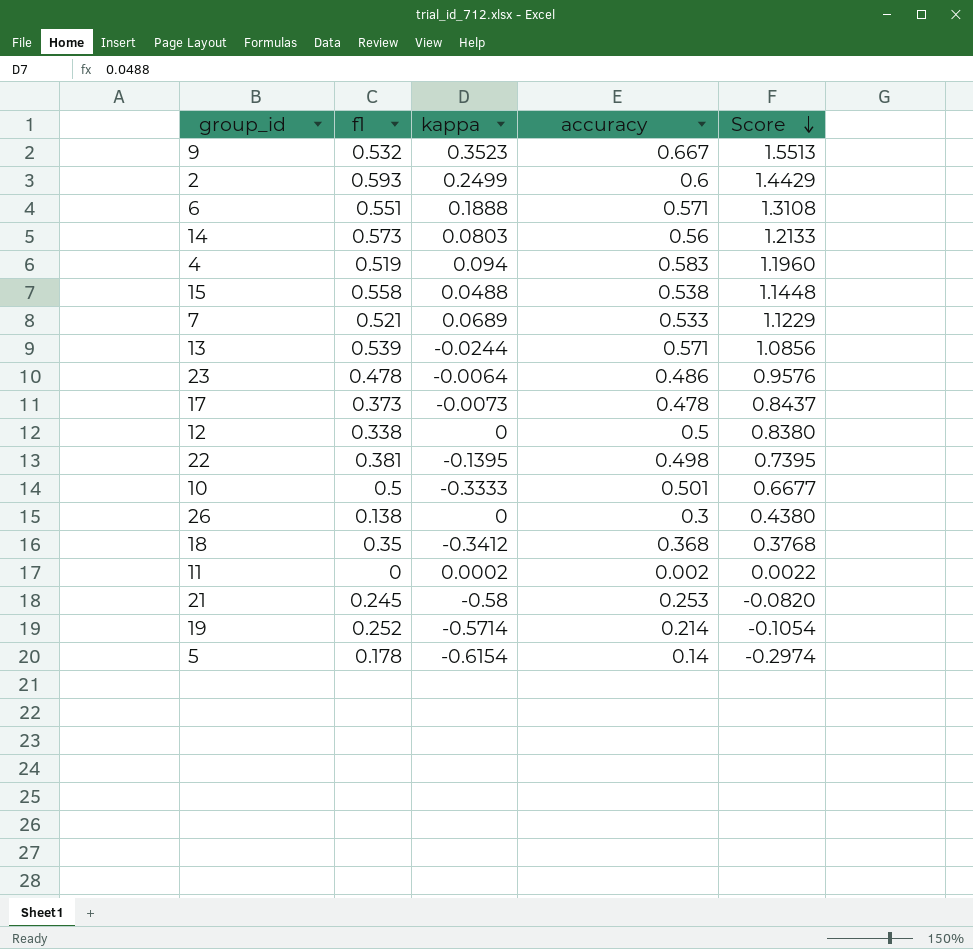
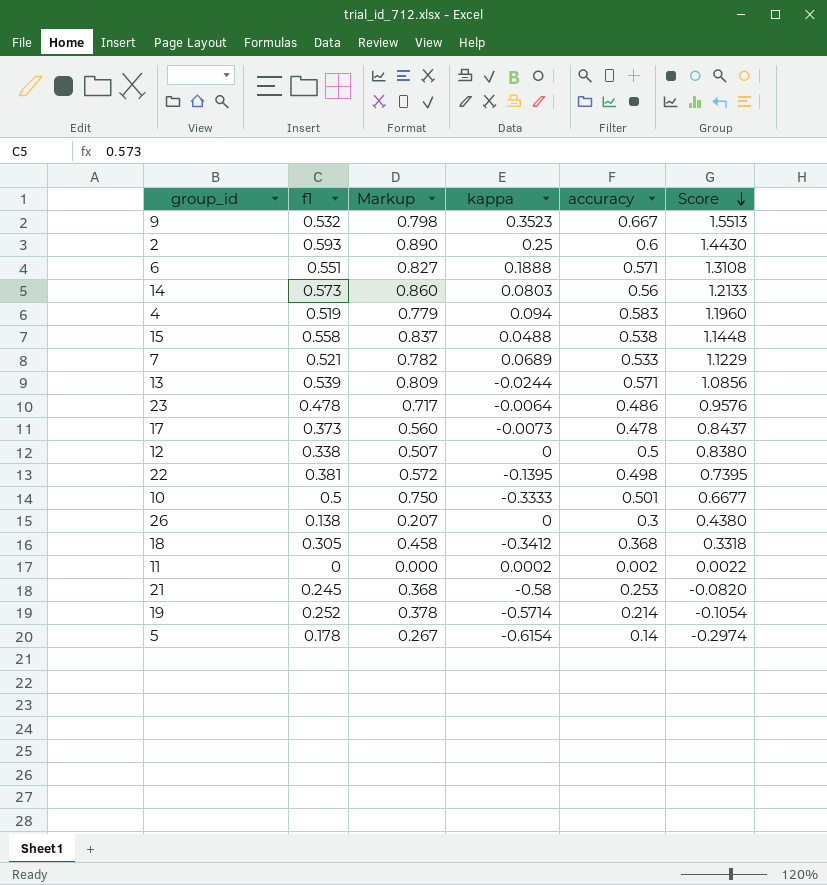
column Markup | formula: none -> [f1] * 1.5
2 | kappa: 0.2499 -> 0.25
2 | Score: 1.4429 -> 1.4430
18 | f1: 0.35 -> 0.305
18 | Score: 0.3768 -> 0.3318

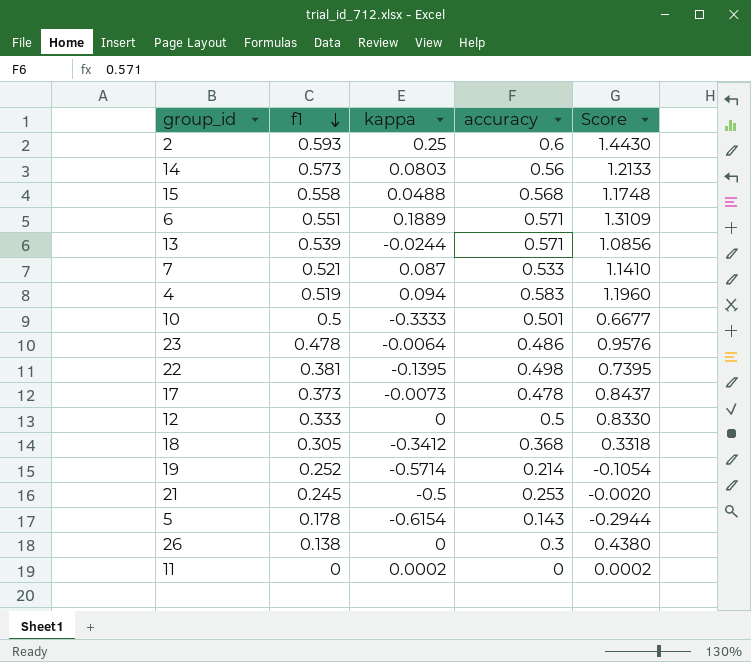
row order: Score descending -> f1 descending
column Markup | formula: [f1] * 1.5 -> none
row 9: 0.532 | 0.798 | 0.3523 | 0.667 | 1.5513 -> none
15 | accuracy: 0.538 -> 0.568
15 | Score: 1.1448 -> 1.1748
6 | kappa: 0.1888 -> 0.1889
6 | Score: 1.3108 -> 1.3109
7 | kappa: 0.0689 -> 0.087
7 | Score: 1.1229 -> 1.1410
12 | f1: 0.338 -> 0.333
12 | Score: 0.8380 -> 0.8330
21 | kappa: -0.58 -> -0.5
21 | Score: -0.0820 -> -0.0020
5 | accuracy: 0.14 -> 0.143
5 | Score: -0.2974 -> -0.2944
11 | accuracy: 0.002 -> 0
11 | Score: 0.0022 -> 0.0002

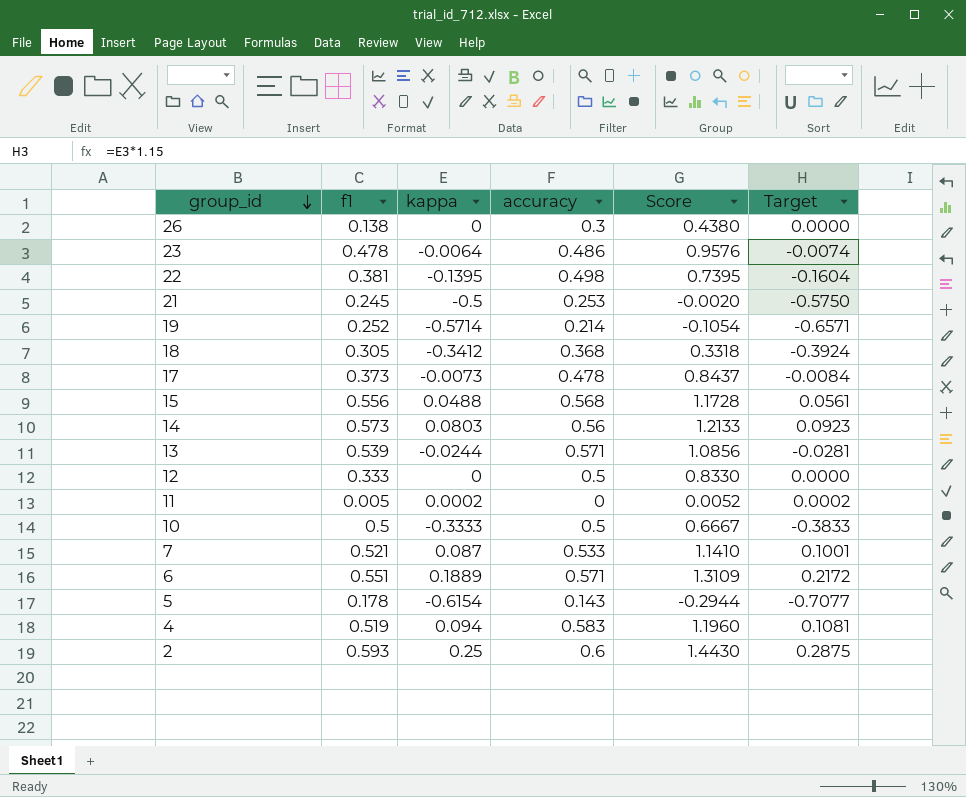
row order: f1 descending -> group_id descending
column Target | formula: none -> [kappa] * 1.15
15 | f1: 0.558 -> 0.556
15 | Score: 1.1748 -> 1.1728
11 | f1: 0 -> 0.005
11 | Score: 0.0002 -> 0.0052
10 | accuracy: 0.501 -> 0.5
10 | Score: 0.6677 -> 0.6667

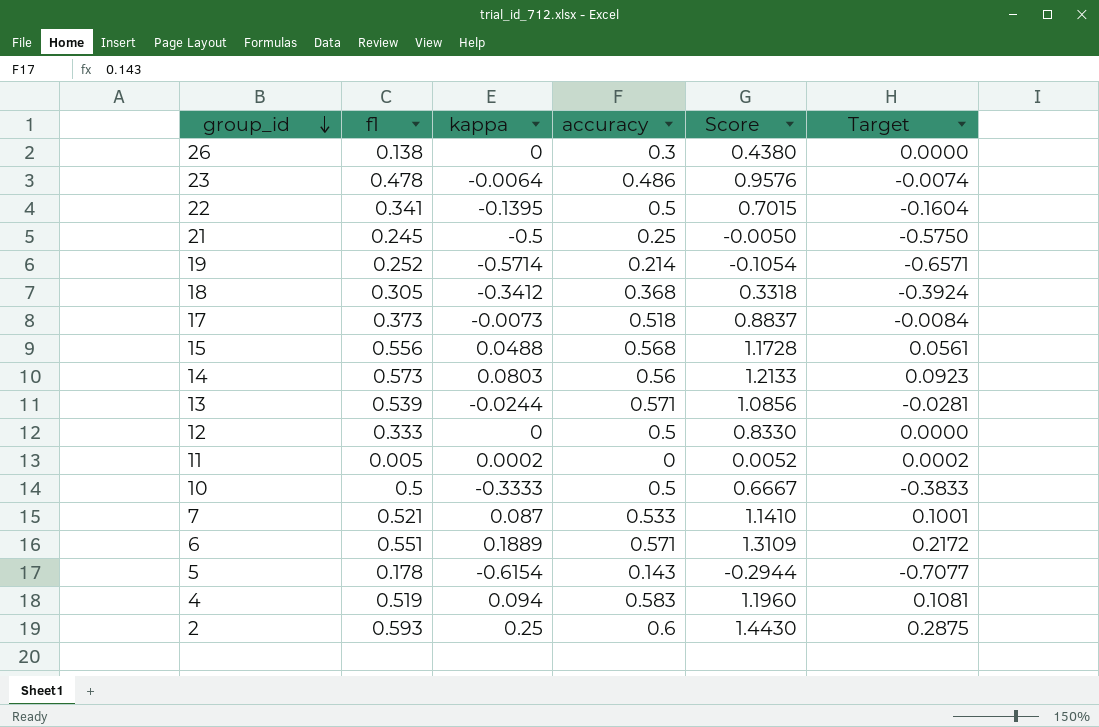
22 | f1: 0.381 -> 0.341
22 | accuracy: 0.498 -> 0.5
22 | Score: 0.7395 -> 0.7015
21 | accuracy: 0.253 -> 0.25
21 | Score: -0.0020 -> -0.0050
17 | accuracy: 0.478 -> 0.518
17 | Score: 0.8437 -> 0.8837

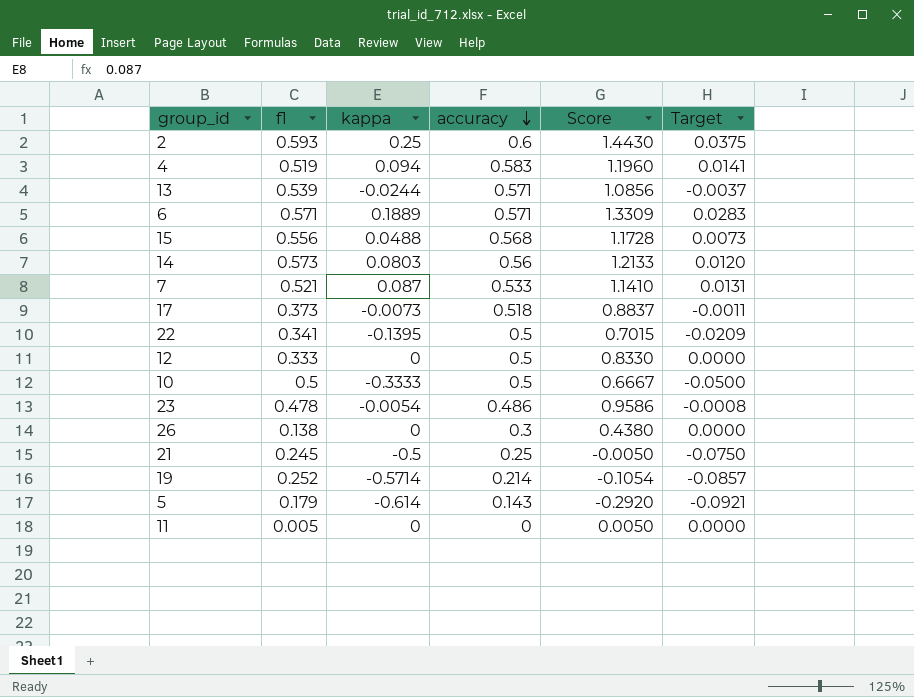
row order: group_id descending -> accuracy descending
column Target | formula: [kappa] * 1.15 -> [kappa] * 0.15
row 18: 0.305 | -0.3412 | 0.368 | 0.3318 | -0.3924 -> none
6 | f1: 0.551 -> 0.571
6 | Score: 1.3109 -> 1.3309
23 | kappa: -0.0064 -> -0.0054
23 | Score: 0.9576 -> 0.9586
5 | f1: 0.178 -> 0.179
5 | kappa: -0.6154 -> -0.614
5 | Score: -0.2944 -> -0.2920
11 | kappa: 0.0002 -> 0
11 | Score: 0.0052 -> 0.0050

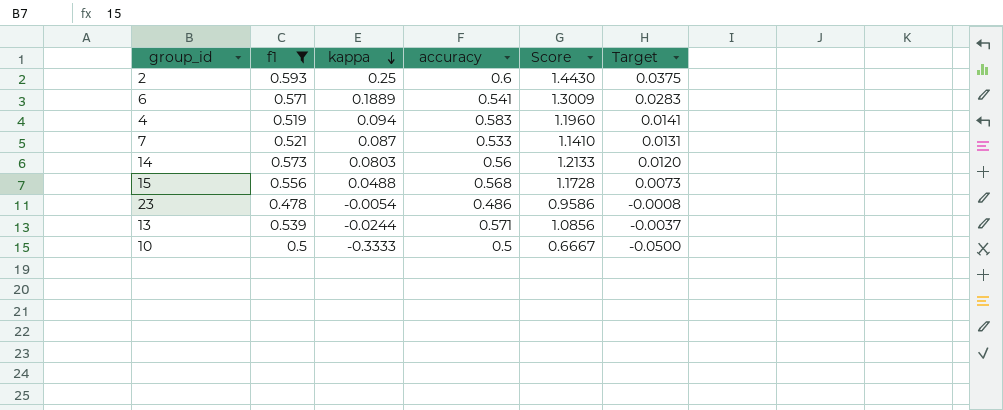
filter: none -> f1 >= 0.478
row order: accuracy descending -> kappa descending
6 | accuracy: 0.571 -> 0.541
6 | Score: 1.3309 -> 1.3009

